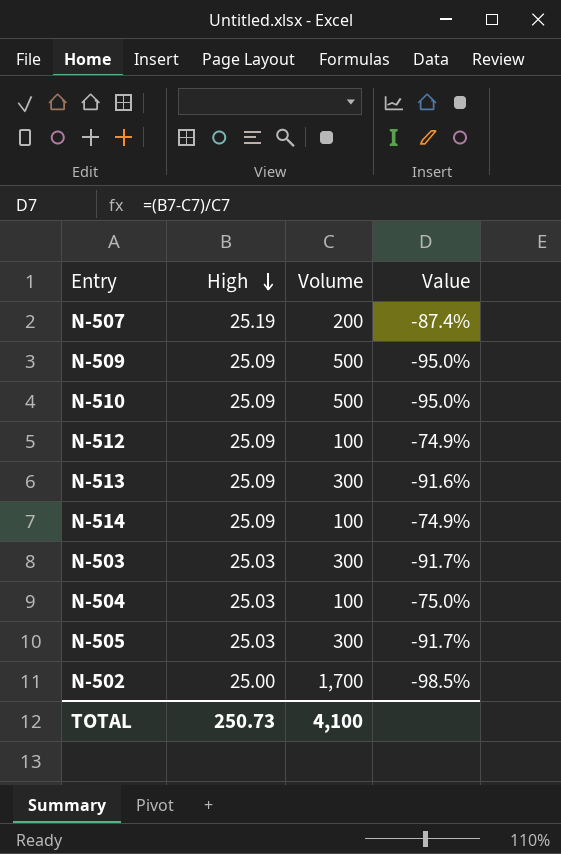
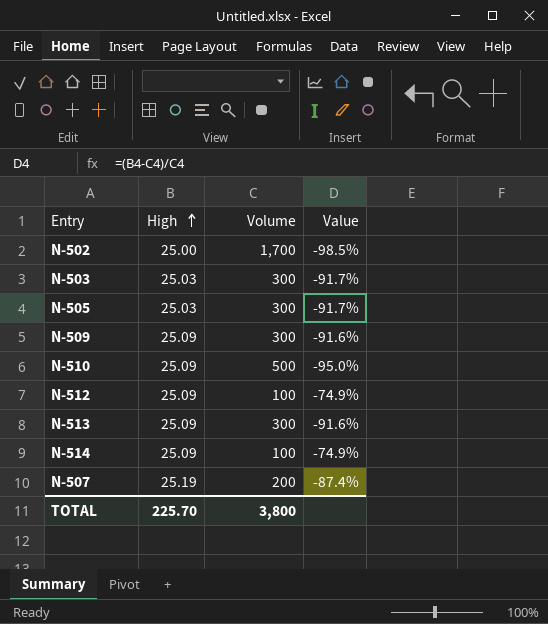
row order: High descending -> High ascending
row N-504: 25.03 | 100 | -75.0% -> none
N-509 | Volume: 500 -> 300
N-509 | Value: -95.0% -> -91.6%
TOTAL | High: 250.73 -> 225.70
TOTAL | Volume: 4,100 -> 3,800

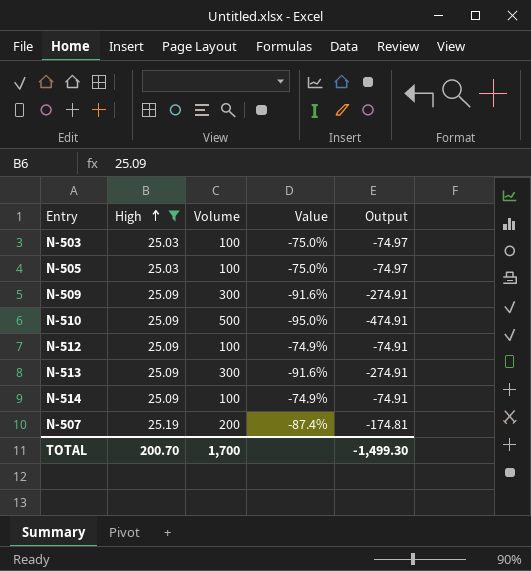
filter: none -> High != 25.00
column Output | formula: none -> [High] - [Volume]
N-503 | Volume: 300 -> 100
N-503 | Value: -91.7% -> -75.0%
N-505 | Volume: 300 -> 100
N-505 | Value: -91.7% -> -75.0%
TOTAL | High: 225.70 -> 200.70
TOTAL | Volume: 3,800 -> 1,700

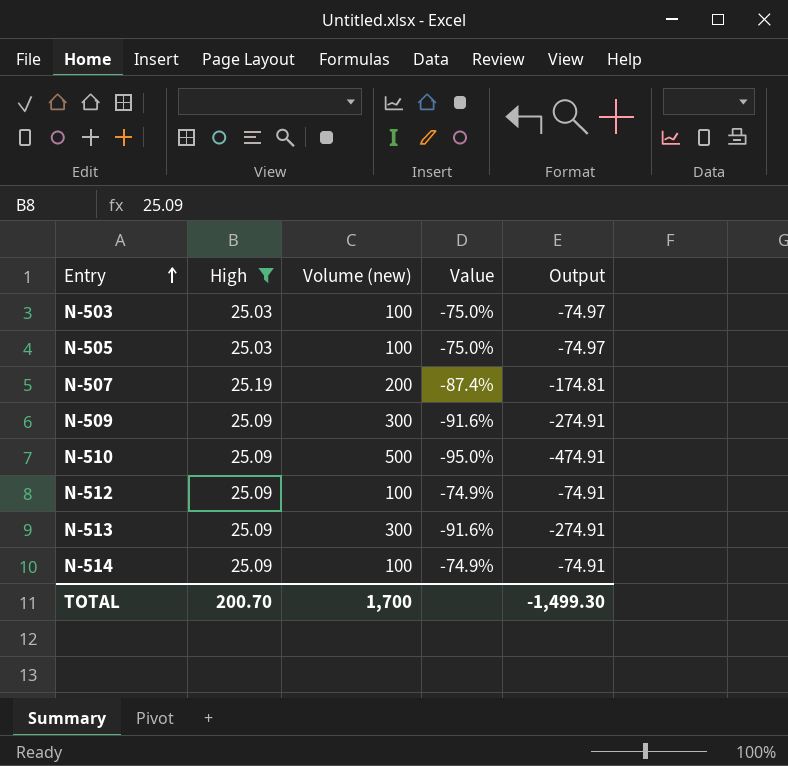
row order: High ascending -> Entry ascending
column name: Volume -> Volume (new)

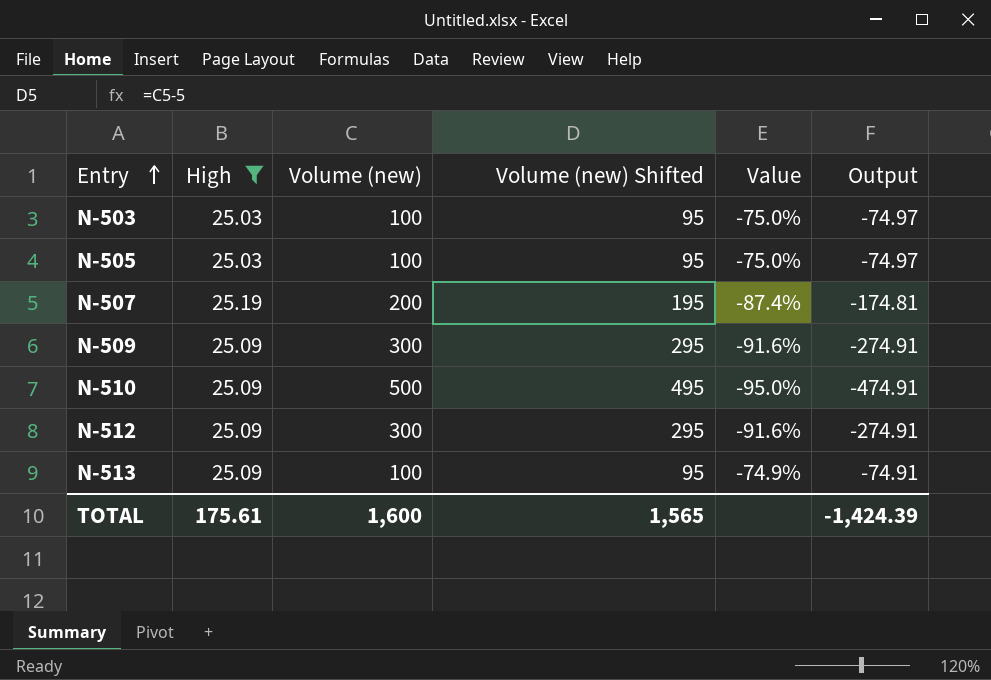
column Volume (new) Shifted | formula: none -> [Volume (new)] - 5
row N-514: 25.09 | 100 | -74.9% | -74.91 -> none
N-512 | Volume (new): 100 -> 300
N-512 | Value: -74.9% -> -91.6%
N-512 | Output: -74.91 -> -274.91
N-513 | Volume (new): 300 -> 100
N-513 | Value: -91.6% -> -74.9%
N-513 | Output: -274.91 -> -74.91
TOTAL | High: 200.70 -> 175.61
TOTAL | Volume (new): 1,700 -> 1,600
TOTAL | Output: -1,499.30 -> -1,424.39

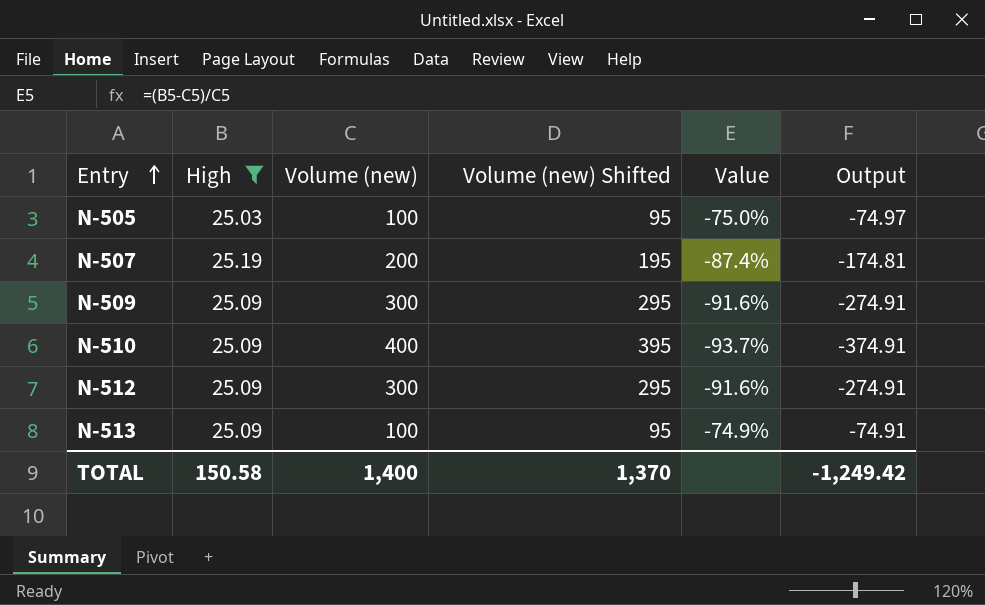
row N-503: 25.03 | 100 | 95 | -75.0% | -74.97 -> none
N-510 | Volume (new): 500 -> 400
N-510 | Volume (new) Shifted: 495 -> 395
N-510 | Value: -95.0% -> -93.7%
N-510 | Output: -474.91 -> -374.91
TOTAL | High: 175.61 -> 150.58
TOTAL | Volume (new): 1,600 -> 1,400
TOTAL | Volume (new) Shifted: 1,565 -> 1,370
TOTAL | Output: -1,424.39 -> -1,249.42

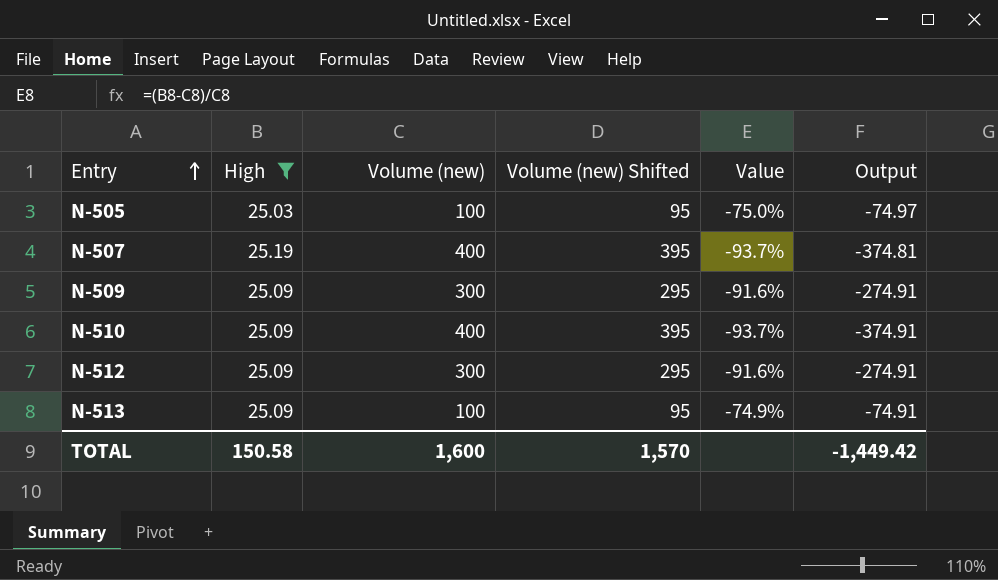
N-507 | Volume (new): 200 -> 400
N-507 | Volume (new) Shifted: 195 -> 395
N-507 | Value: -87.4% -> -93.7%
N-507 | Output: -174.81 -> -374.81
TOTAL | Volume (new): 1,400 -> 1,600
TOTAL | Volume (new) Shifted: 1,370 -> 1,570
TOTAL | Output: -1,249.42 -> -1,449.42

